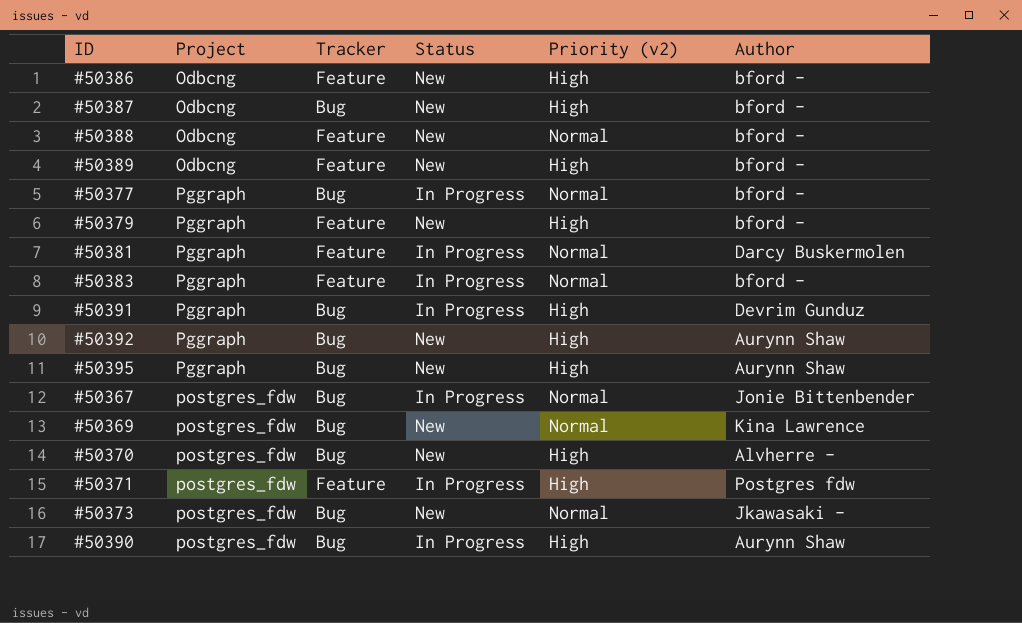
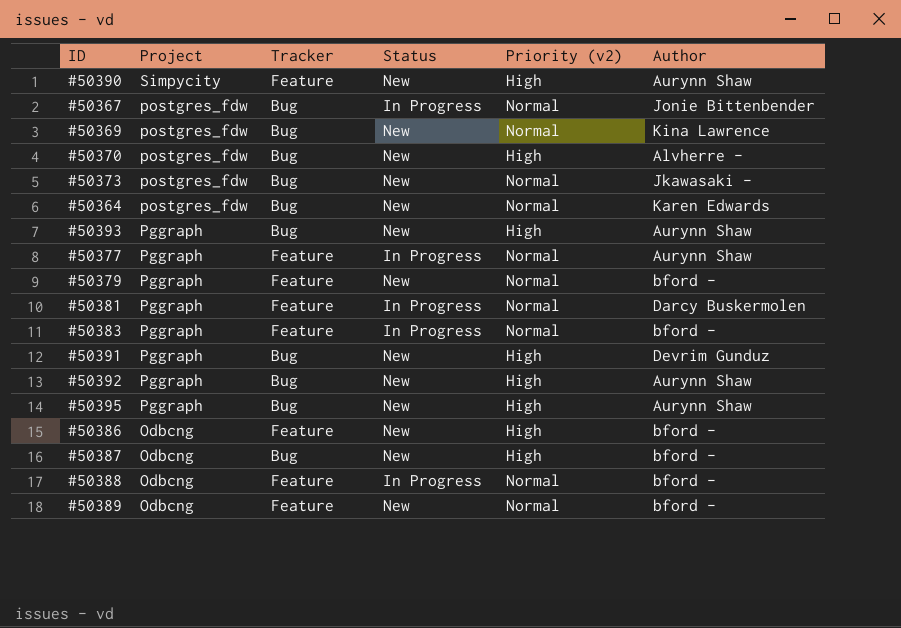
row order: Project ascending -> Project descending
row #50371: postgres_fdw | Feature | In Progress | High | Postgres fdw -> none
#50390 | Project: postgres_fdw -> Simpycity
#50390 | Tracker: Bug -> Feature
#50390 | Status: In Progress -> New
row #50364: none -> postgres_fdw | Bug | New | Normal | Karen Edwards
row #50393: none -> Pggraph | Bug | New | High | Aurynn Shaw
#50377 | Tracker: Bug -> Feature
#50377 | Author: bford - -> Aurynn Shaw
#50379 | Priority (v2): High -> Normal
#50391 | Status: In Progress -> New
#50388 | Status: New -> In Progress
#50389 | Priority (v2): High -> Normal

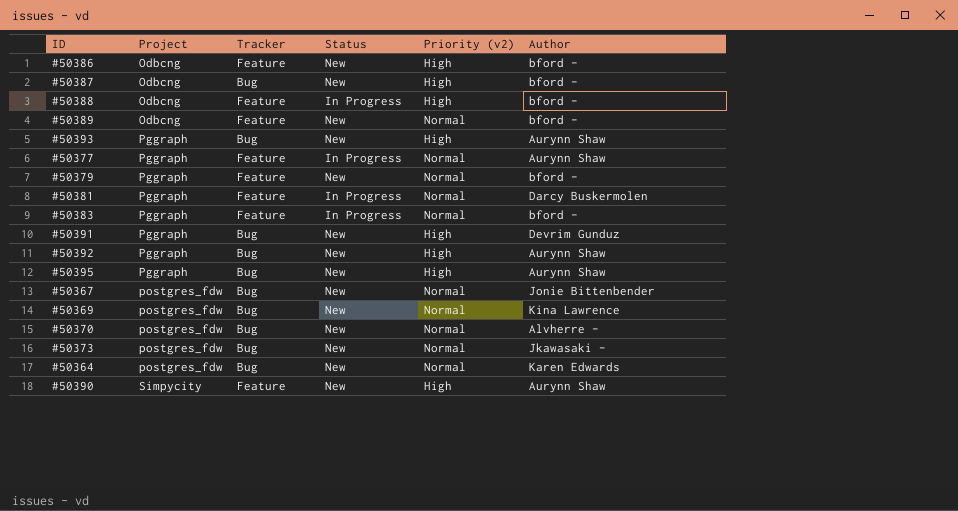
row order: Project descending -> Project ascending
#50388 | Priority (v2): Normal -> High
#50367 | Status: In Progress -> New
#50370 | Priority (v2): High -> Normal

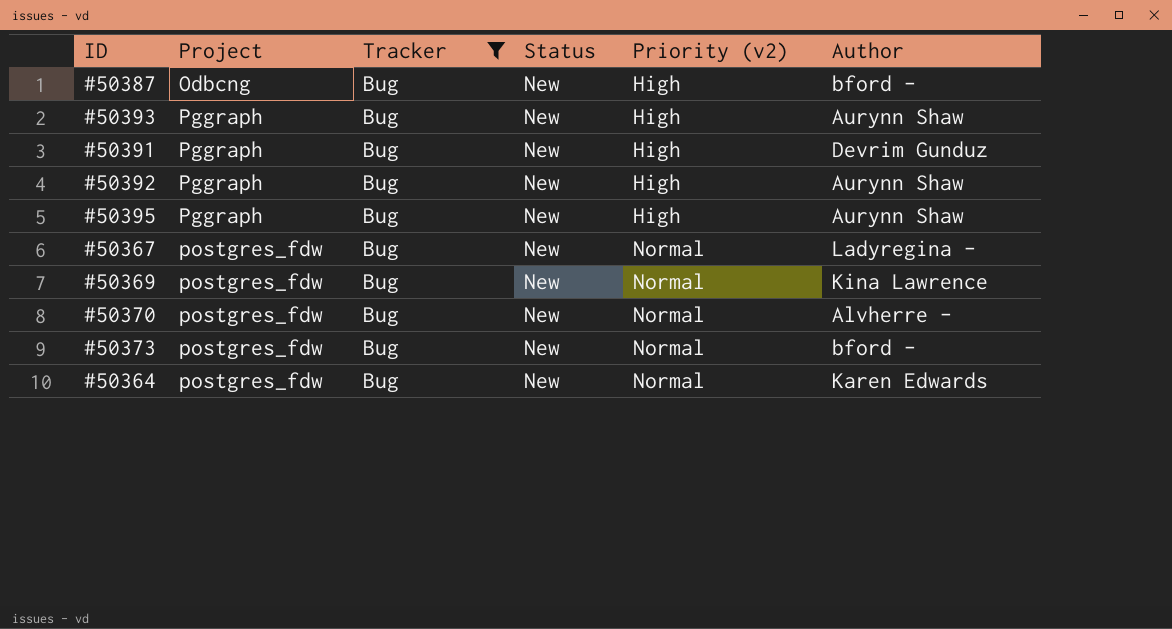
filter: none -> Tracker = Bug
#50367 | Author: Jonie Bittenbender -> Ladyregina -
#50373 | Author: Jkawasaki - -> bford -

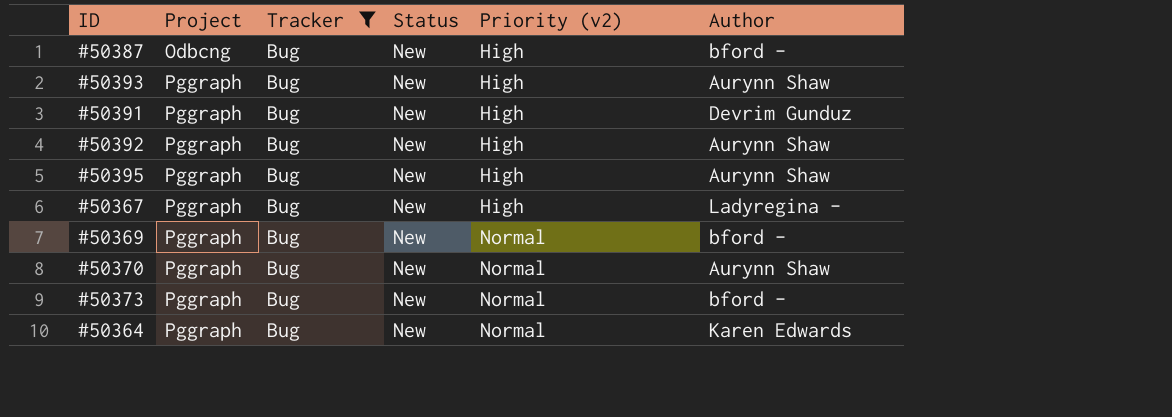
#50367 | Project: postgres_fdw -> Pggraph
#50367 | Priority (v2): Normal -> High
#50369 | Project: postgres_fdw -> Pggraph
#50369 | Author: Kina Lawrence -> bford -
#50370 | Project: postgres_fdw -> Pggraph
#50370 | Author: Alvherre - -> Aurynn Shaw
#50373 | Project: postgres_fdw -> Pggraph
#50364 | Project: postgres_fdw -> Pggraph

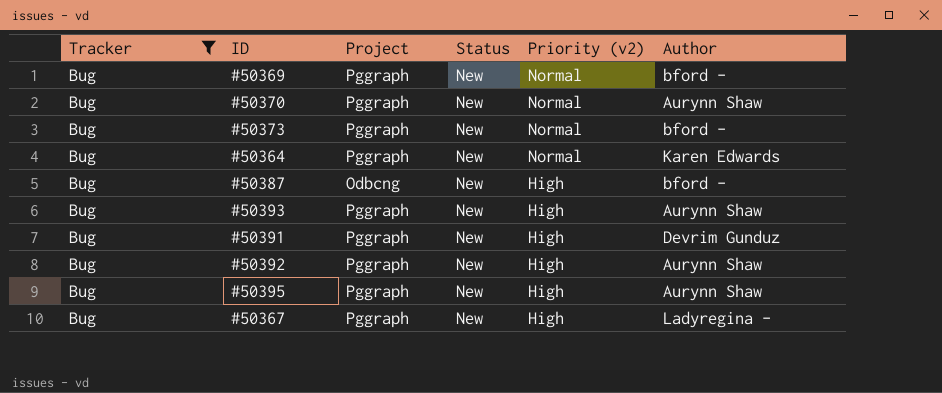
row order: Project ascending -> Priority (v2) descending
column Tracker | position: 3 -> 1

